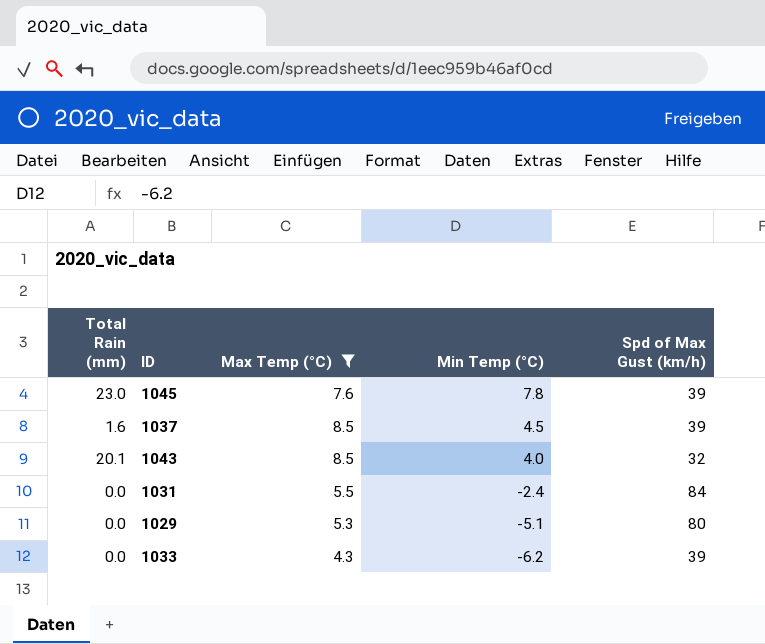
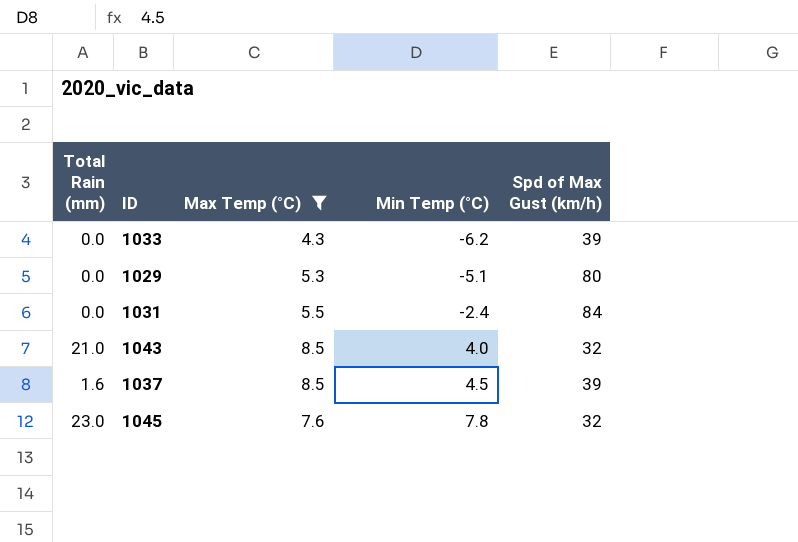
row order: Min Temp (°C) descending -> Min Temp (°C) ascending
1043 | Total Rain (mm): 20.1 -> 21.0
1045 | Spd of Max Gust (km/h): 39 -> 32

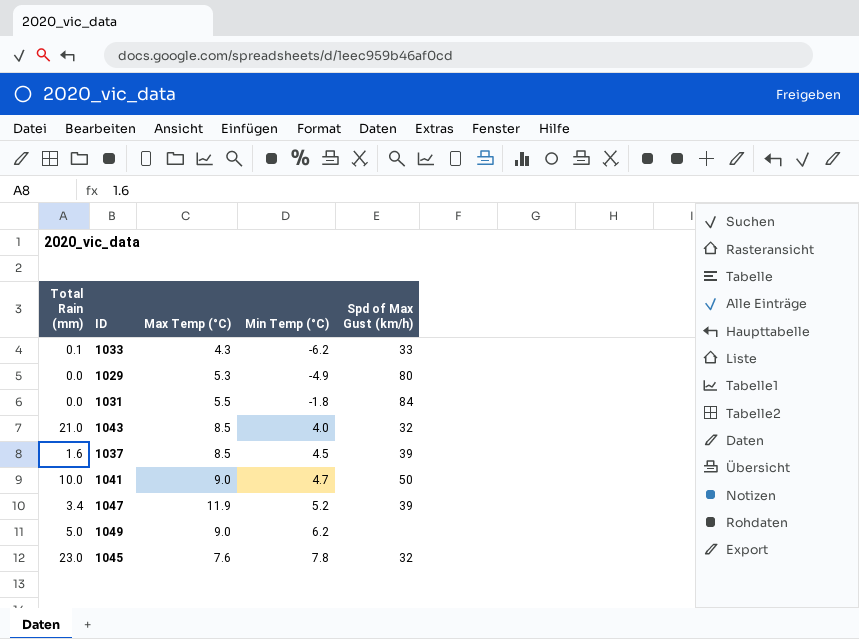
filter: Max Temp (°C) <= 8.5 -> none
1033 | Total Rain (mm): 0.0 -> 0.1
1033 | Spd of Max Gust (km/h): 39 -> 33
1029 | Min Temp (°C): -5.1 -> -4.9
1031 | Min Temp (°C): -2.4 -> -1.8

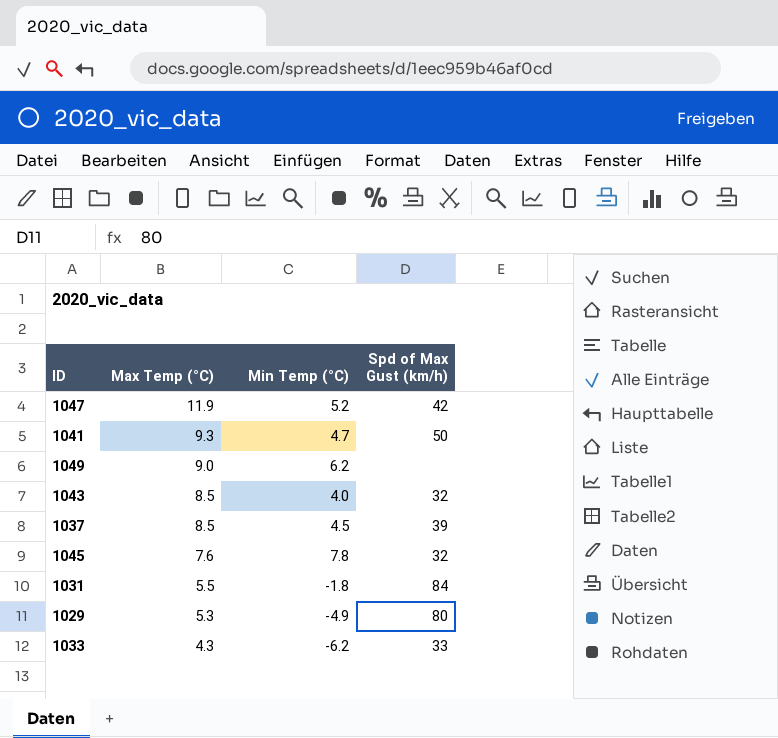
row order: Min Temp (°C) ascending -> Max Temp (°C) descending
column Total Rain (mm) | position: 1 -> none
1047 | Spd of Max Gust (km/h): 39 -> 42
1041 | Max Temp (°C): 9.0 -> 9.3

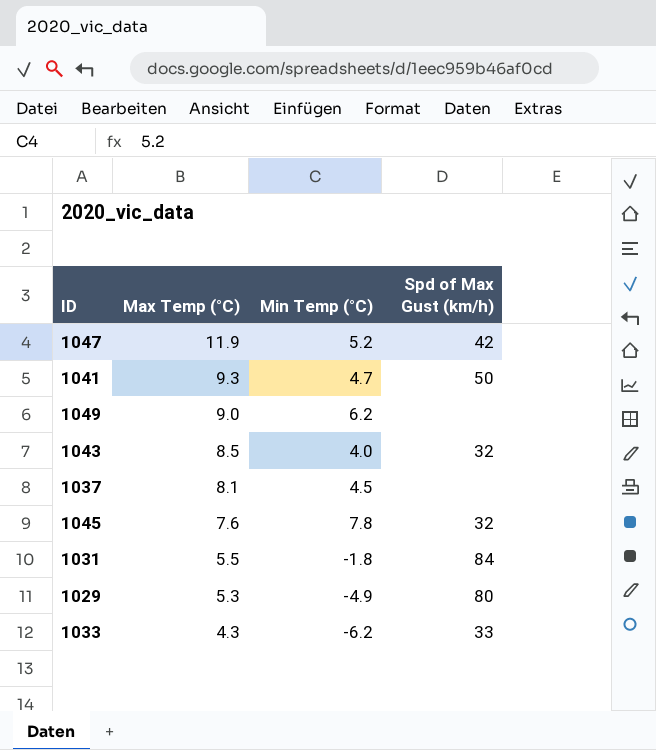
1037 | Max Temp (°C): 8.5 -> 8.1
1037 | Spd of Max Gust (km/h): 39 -> none

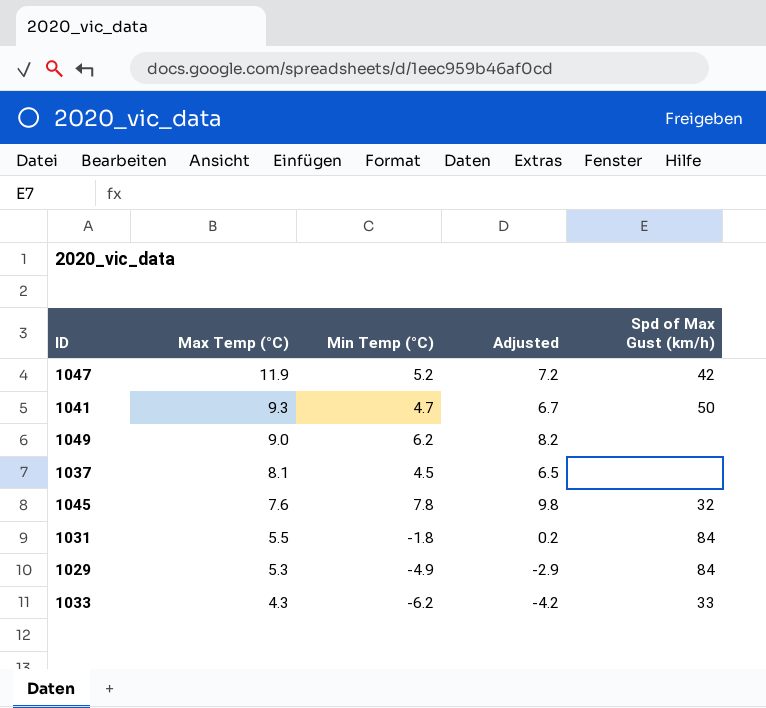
column Adjusted | formula: none -> [Min Temp (°C)] + 2
row 1043: 8.5 | 4.0 | 32 -> none
1029 | Spd of Max Gust (km/h): 80 -> 84

